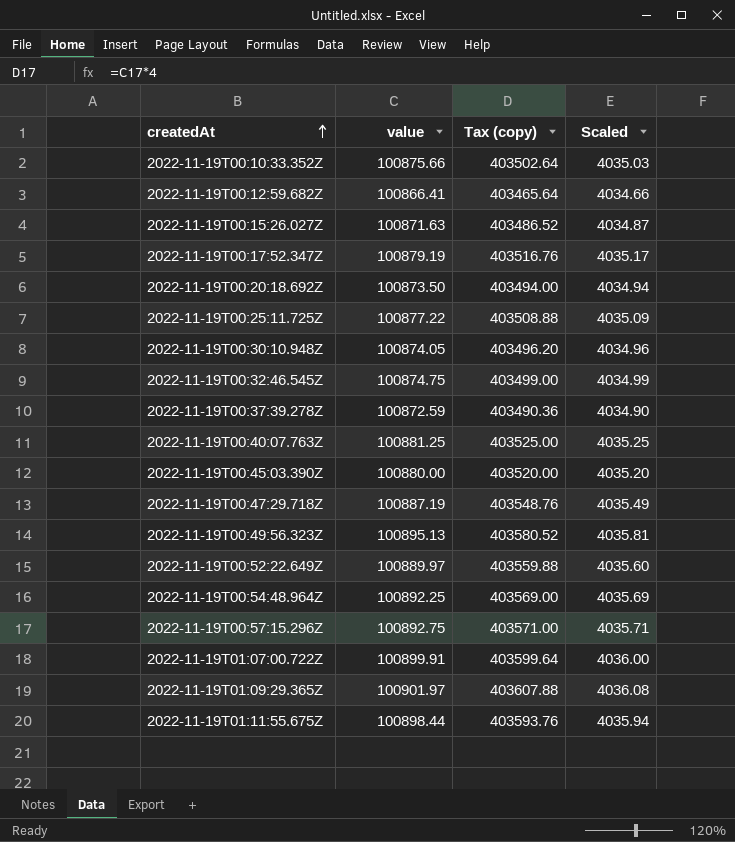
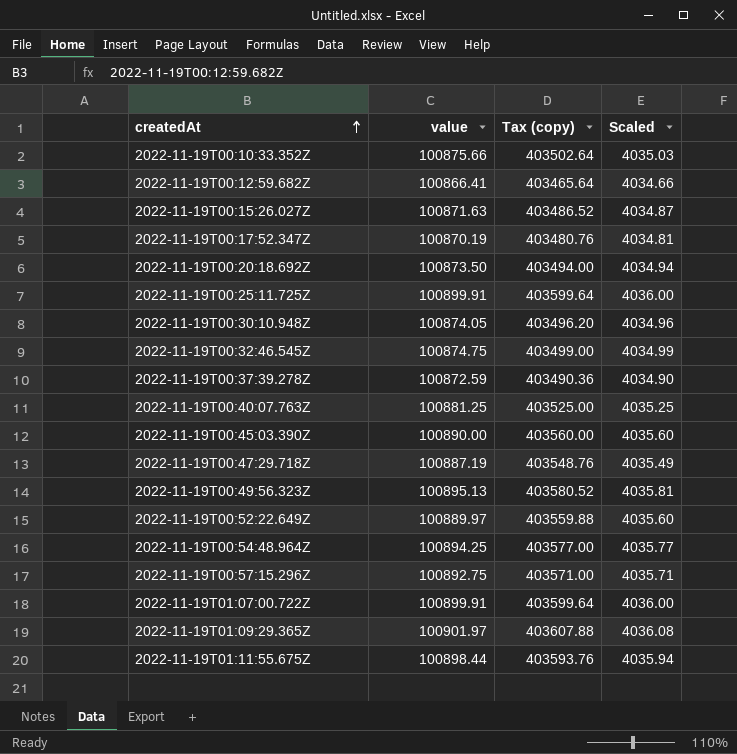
2022-11-19T00:17:52.347Z | value: 100879.19 -> 100870.19
2022-11-19T00:17:52.347Z | Tax (copy): 403516.76 -> 403480.76
2022-11-19T00:17:52.347Z | Scaled: 4035.17 -> 4034.81
2022-11-19T00:25:11.725Z | value: 100877.22 -> 100899.91
2022-11-19T00:25:11.725Z | Tax (copy): 403508.88 -> 403599.64
2022-11-19T00:25:11.725Z | Scaled: 4035.09 -> 4036.00
2022-11-19T00:45:03.390Z | value: 100880.00 -> 100890.00
2022-11-19T00:45:03.390Z | Tax (copy): 403520.00 -> 403560.00
2022-11-19T00:45:03.390Z | Scaled: 4035.20 -> 4035.60
2022-11-19T00:54:48.964Z | value: 100892.25 -> 100894.25
2022-11-19T00:54:48.964Z | Tax (copy): 403569.00 -> 403577.00
2022-11-19T00:54:48.964Z | Scaled: 4035.69 -> 4035.77

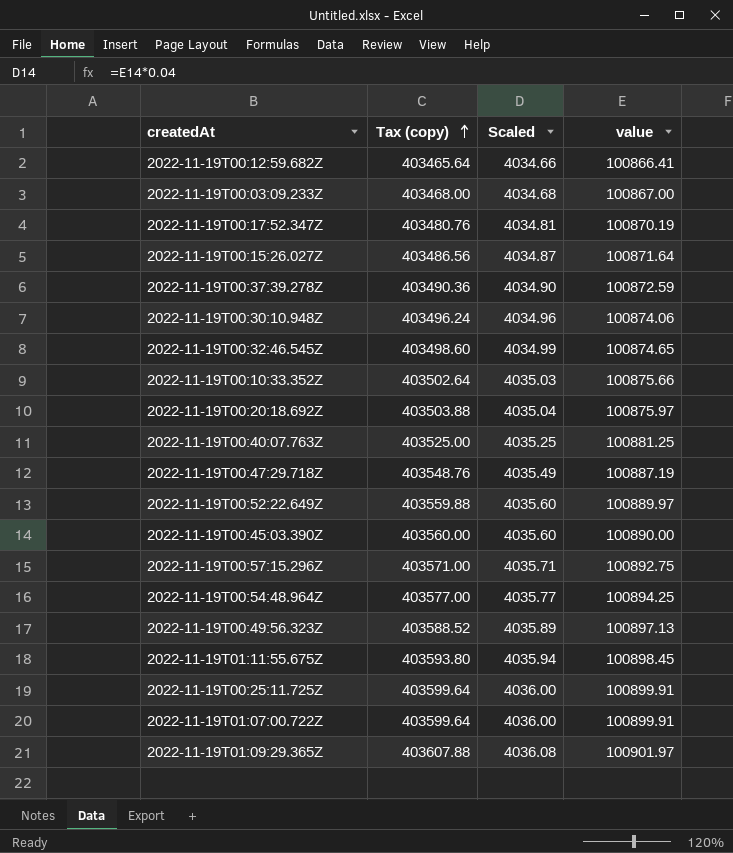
row order: createdAt ascending -> Tax (copy) ascending
column value | position: 2 -> 4
row 2022-11-19T00:03:09.233Z: none -> 403468.00 | 4034.68 | 100867.00
2022-11-19T00:15:26.027Z | Tax (copy): 403486.52 -> 403486.56
2022-11-19T00:15:26.027Z | value: 100871.63 -> 100871.64
2022-11-19T00:30:10.948Z | Tax (copy): 403496.20 -> 403496.24
2022-11-19T00:30:10.948Z | value: 100874.05 -> 100874.06
2022-11-19T00:32:46.545Z | Tax (copy): 403499.00 -> 403498.60
2022-11-19T00:32:46.545Z | value: 100874.75 -> 100874.65
2022-11-19T00:20:18.692Z | Tax (copy): 403494.00 -> 403503.88
2022-11-19T00:20:18.692Z | Scaled: 4034.94 -> 4035.04
2022-11-19T00:20:18.692Z | value: 100873.50 -> 100875.97
2022-11-19T00:49:56.323Z | Tax (copy): 403580.52 -> 403588.52
2022-11-19T00:49:56.323Z | Scaled: 4035.81 -> 4035.89
2022-11-19T00:49:56.323Z | value: 100895.13 -> 100897.13
2022-11-19T01:11:55.675Z | Tax (copy): 403593.76 -> 403593.80
2022-11-19T01:11:55.675Z | value: 100898.44 -> 100898.45

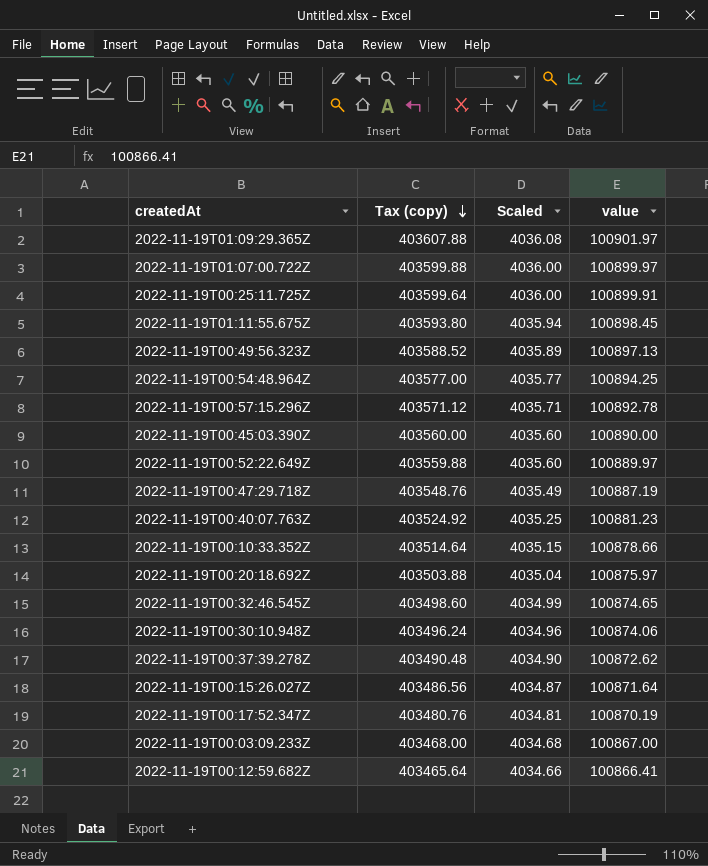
row order: Tax (copy) ascending -> Tax (copy) descending
2022-11-19T01:07:00.722Z | Tax (copy): 403599.64 -> 403599.88
2022-11-19T01:07:00.722Z | value: 100899.91 -> 100899.97
2022-11-19T00:57:15.296Z | Tax (copy): 403571.00 -> 403571.12
2022-11-19T00:57:15.296Z | value: 100892.75 -> 100892.78
2022-11-19T00:40:07.763Z | Tax (copy): 403525.00 -> 403524.92
2022-11-19T00:40:07.763Z | value: 100881.25 -> 100881.23
2022-11-19T00:10:33.352Z | Tax (copy): 403502.64 -> 403514.64
2022-11-19T00:10:33.352Z | Scaled: 4035.03 -> 4035.15
2022-11-19T00:10:33.352Z | value: 100875.66 -> 100878.66
2022-11-19T00:37:39.278Z | Tax (copy): 403490.36 -> 403490.48
2022-11-19T00:37:39.278Z | value: 100872.59 -> 100872.62

